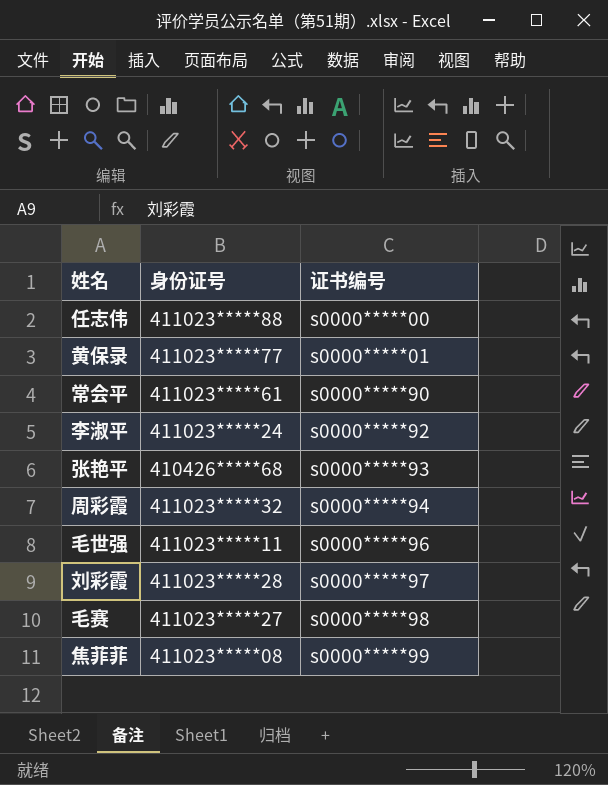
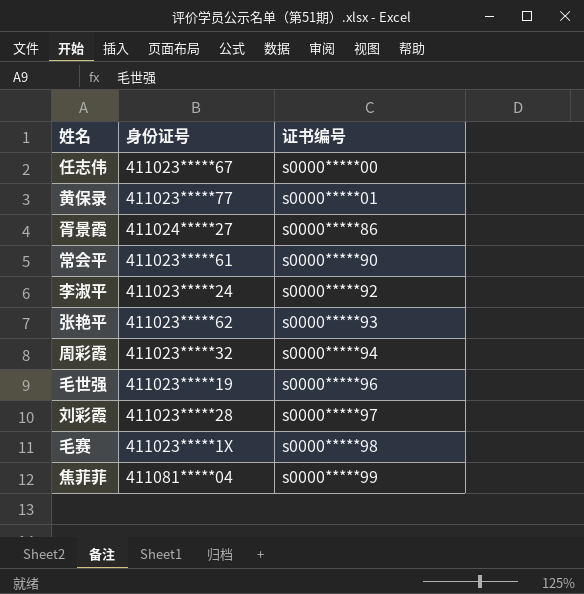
任志伟 | 身份证号: 411023*****88 -> 411023*****67
row 胥景霞: none -> 411024*****27 | s0000*****86
张艳平 | 身份证号: 410426*****68 -> 411023*****62
毛世强 | 身份证号: 411023*****11 -> 411023*****19
毛赛 | 身份证号: 411023*****27 -> 411023*****1X
焦菲菲 | 身份证号: 411023*****08 -> 411081*****04

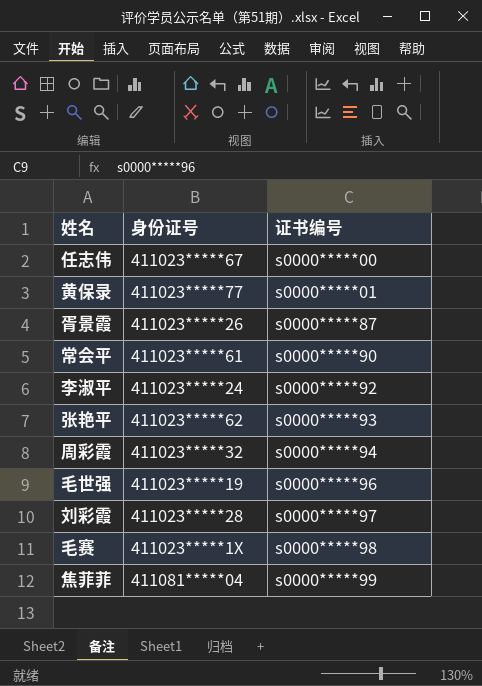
胥景霞 | 身份证号: 411024*****27 -> 411023*****26
胥景霞 | 证书编号: s0000*****86 -> s0000*****87

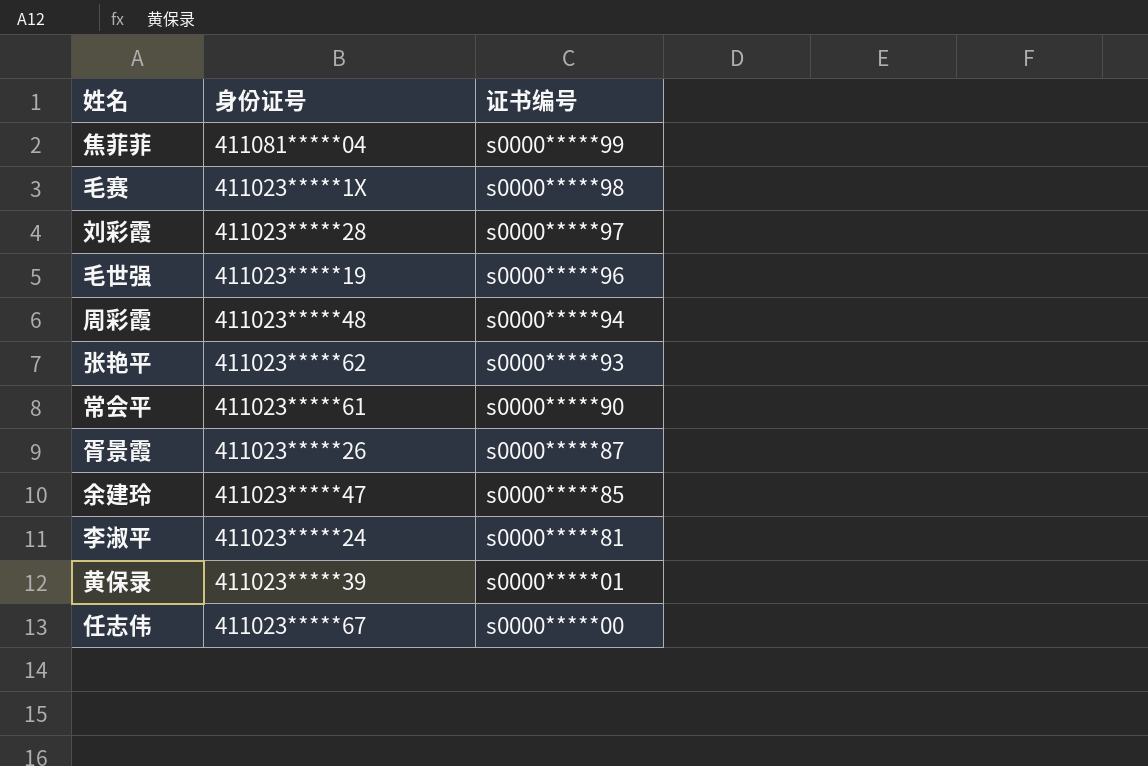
row order: 证书编号 ascending -> 证书编号 descending
周彩霞 | 身份证号: 411023*****32 -> 411023*****48
row 余建玲: none -> 411023*****47 | s0000*****85
李淑平 | 证书编号: s0000*****92 -> s0000*****81
黄保录 | 身份证号: 411023*****77 -> 411023*****39

